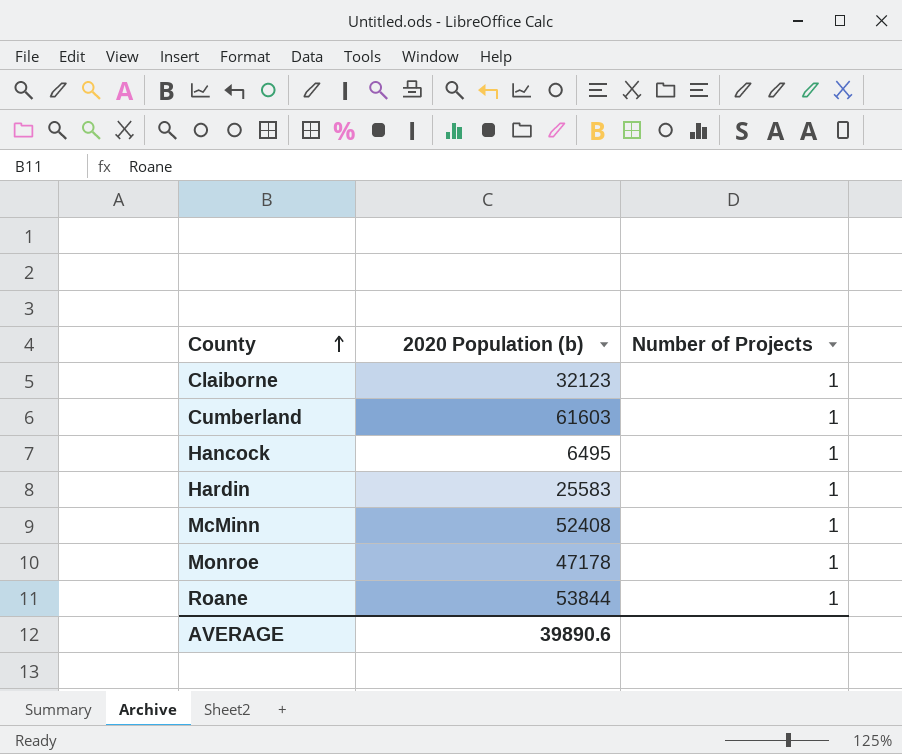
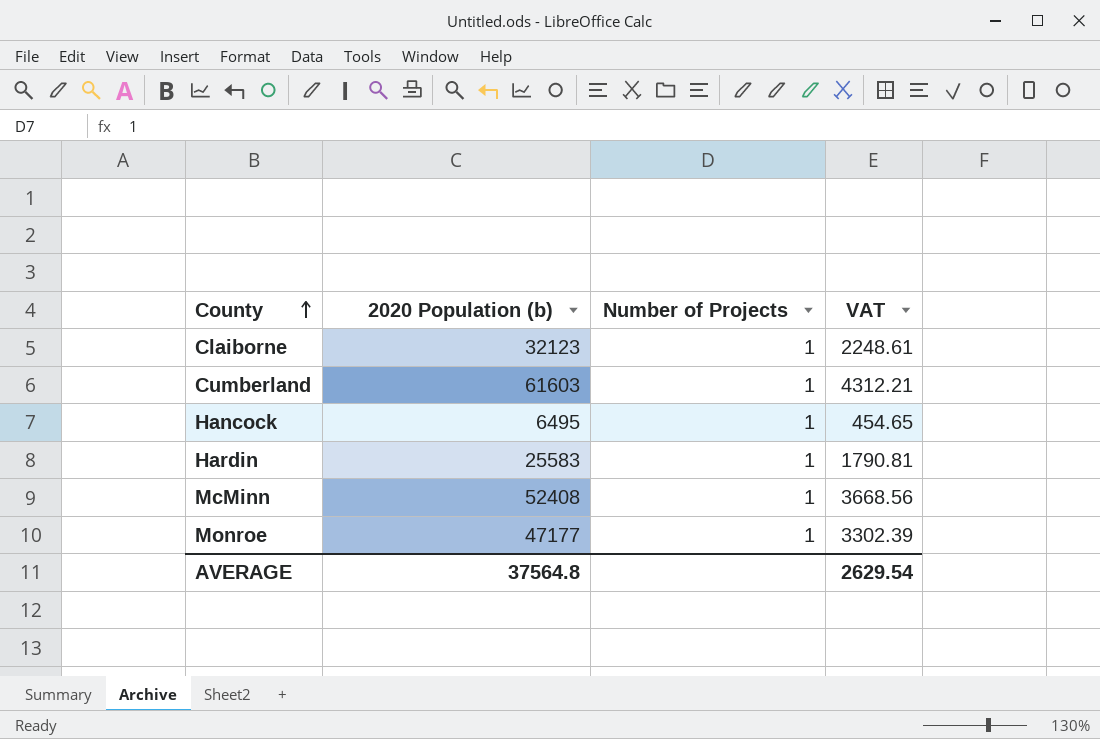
column VAT | formula: none -> [2020 Population (b)] * 0.07
row Roane: 53844 | 1 -> none
Monroe | 2020 Population (b): 47178 -> 47177
AVERAGE | 2020 Population (b): 39890.6 -> 37564.8

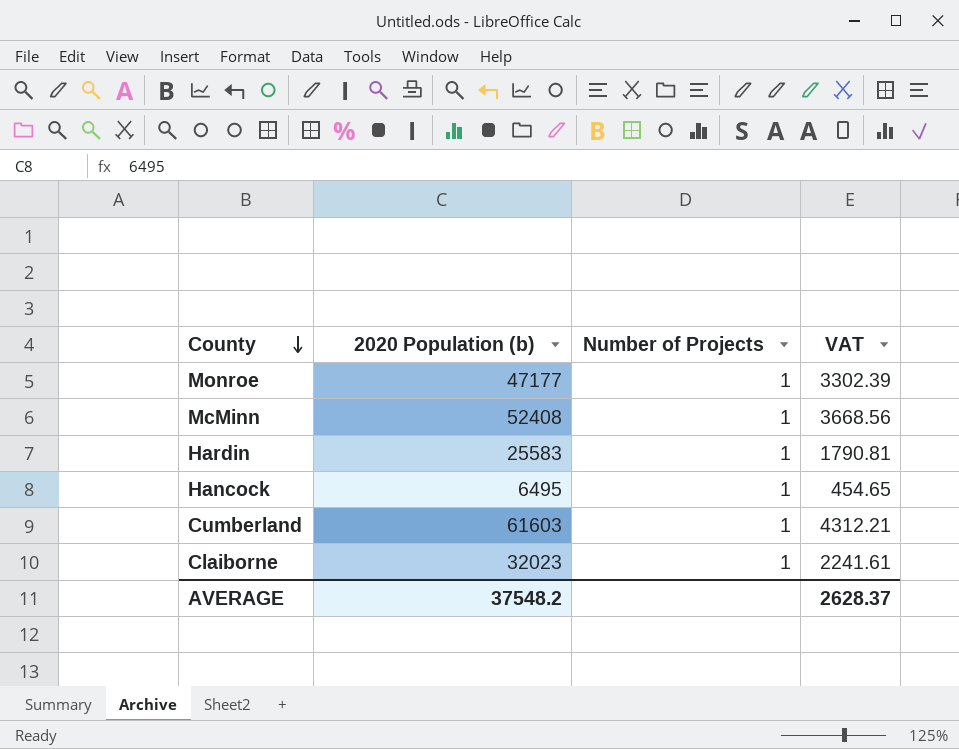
row order: County ascending -> County descending
Claiborne | 2020 Population (b): 32123 -> 32023
Claiborne | VAT: 2248.61 -> 2241.61
AVERAGE | 2020 Population (b): 37564.8 -> 37548.2
AVERAGE | VAT: 2629.54 -> 2628.37

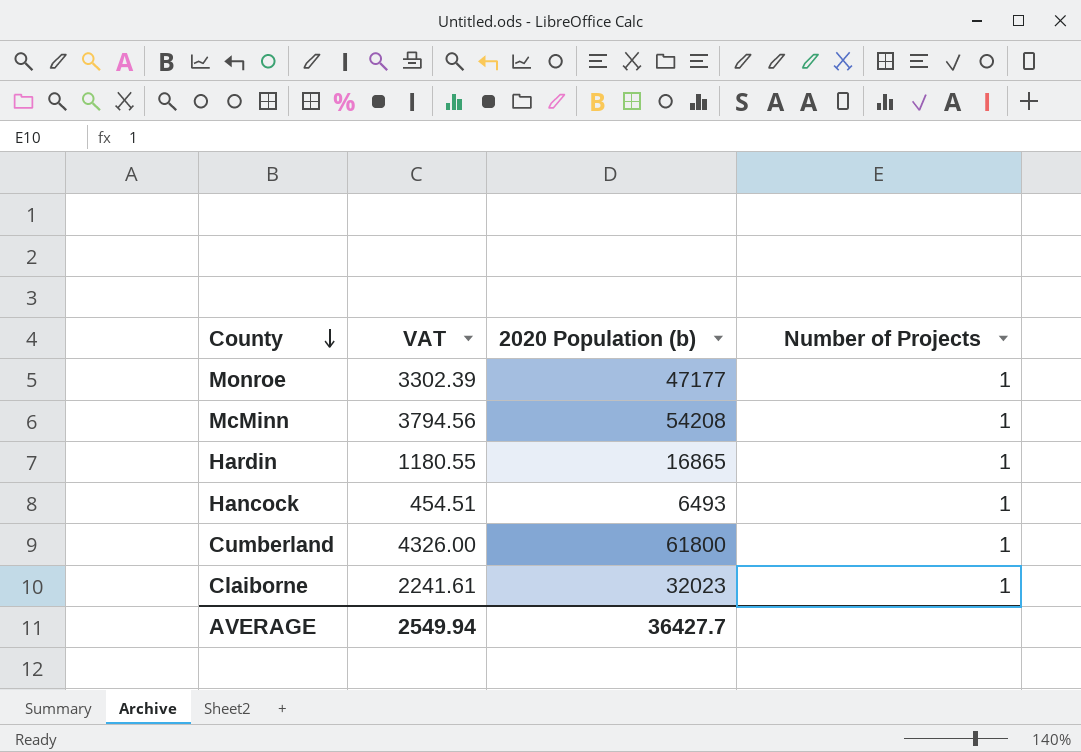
column VAT | position: 4 -> 2
McMinn | VAT: 3668.56 -> 3794.56
McMinn | 2020 Population (b): 52408 -> 54208
Hardin | VAT: 1790.81 -> 1180.55
Hardin | 2020 Population (b): 25583 -> 16865
Hancock | VAT: 454.65 -> 454.51
Hancock | 2020 Population (b): 6495 -> 6493
Cumberland | VAT: 4312.21 -> 4326.00
Cumberland | 2020 Population (b): 61603 -> 61800
AVERAGE | VAT: 2628.37 -> 2549.94
AVERAGE | 2020 Population (b): 37548.2 -> 36427.7

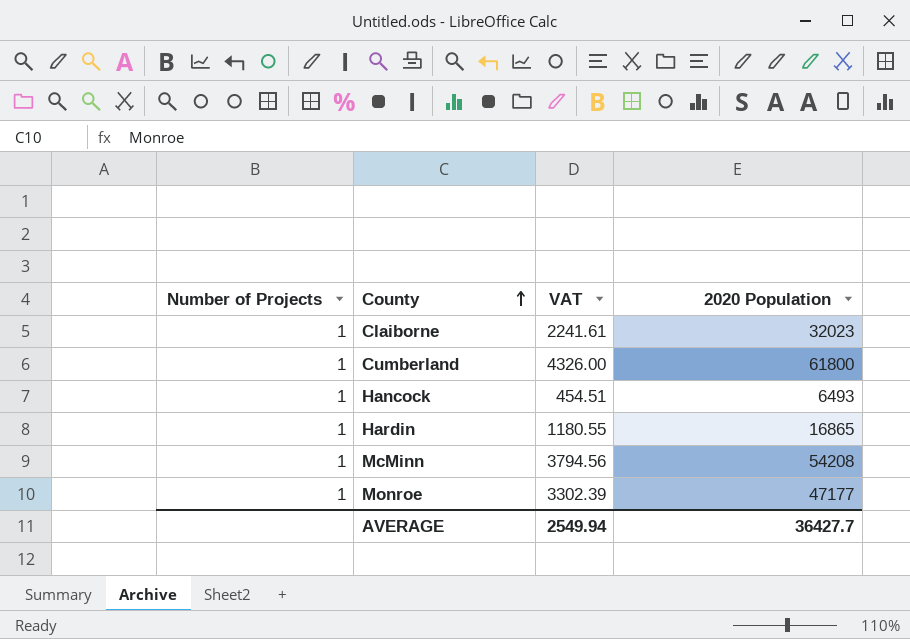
row order: County descending -> County ascending
column Number of Projects | position: 4 -> 1
column name: 2020 Population (b) -> 2020 Population

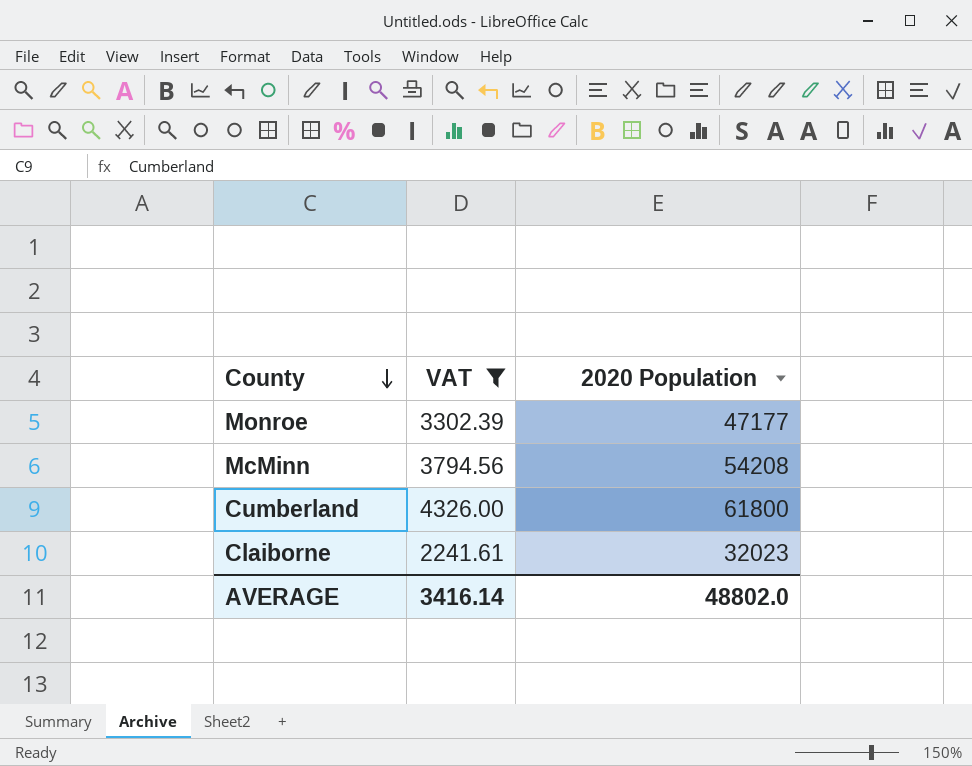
filter: none -> VAT >= 2241.61
row order: County ascending -> County descending
column Number of Projects | position: 1 -> none
AVERAGE | VAT: 2549.94 -> 3416.14
AVERAGE | 2020 Population: 36427.7 -> 48802.0

